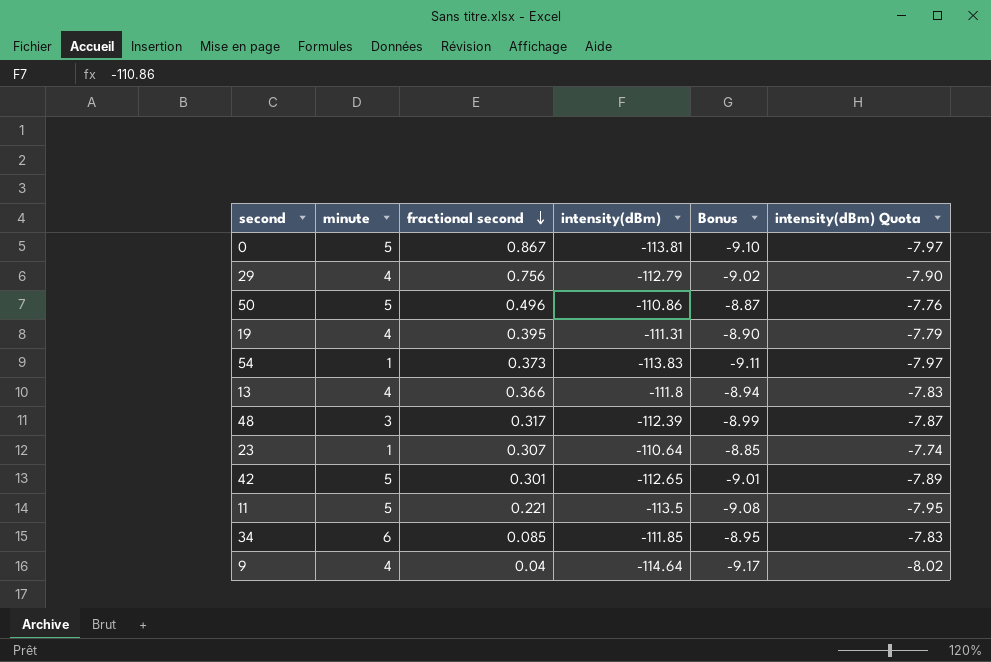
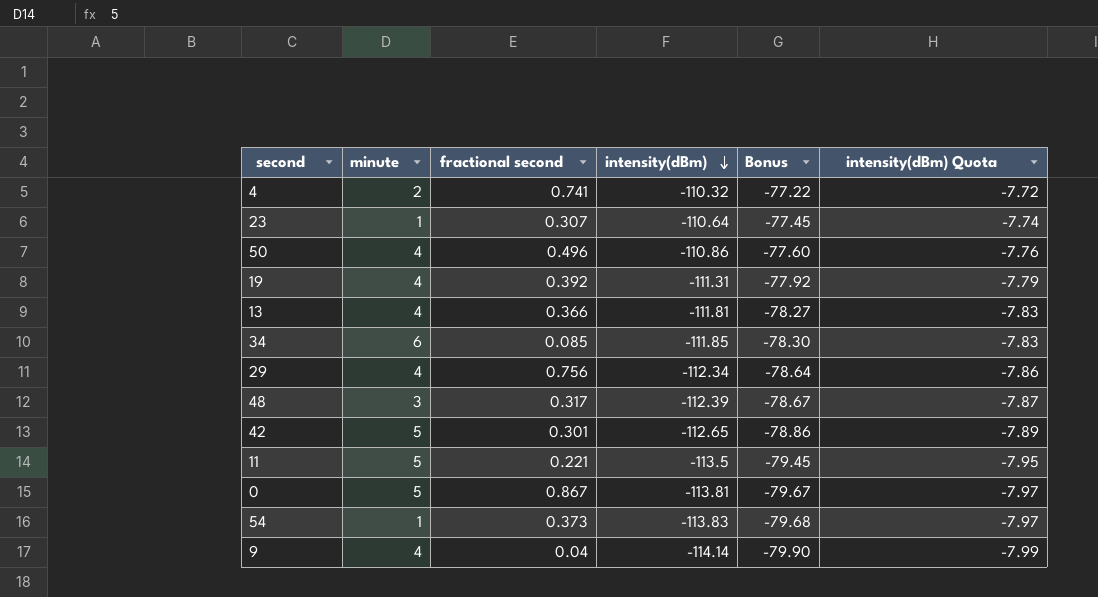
row order: fractional second descending -> intensity(dBm) descending
column Bonus | formula: [intensity(dBm)] * 0.08 -> [intensity(dBm)] * 0.7
row 4: none -> 2 | 0.741 | -110.32 | -77.22 | -7.72
50 | minute: 5 -> 4
19 | fractional second: 0.395 -> 0.392
13 | intensity(dBm): -111.8 -> -111.81
29 | intensity(dBm): -112.79 -> -112.34
29 | intensity(dBm) Quota: -7.90 -> -7.86
9 | intensity(dBm): -114.64 -> -114.14
9 | intensity(dBm) Quota: -8.02 -> -7.99

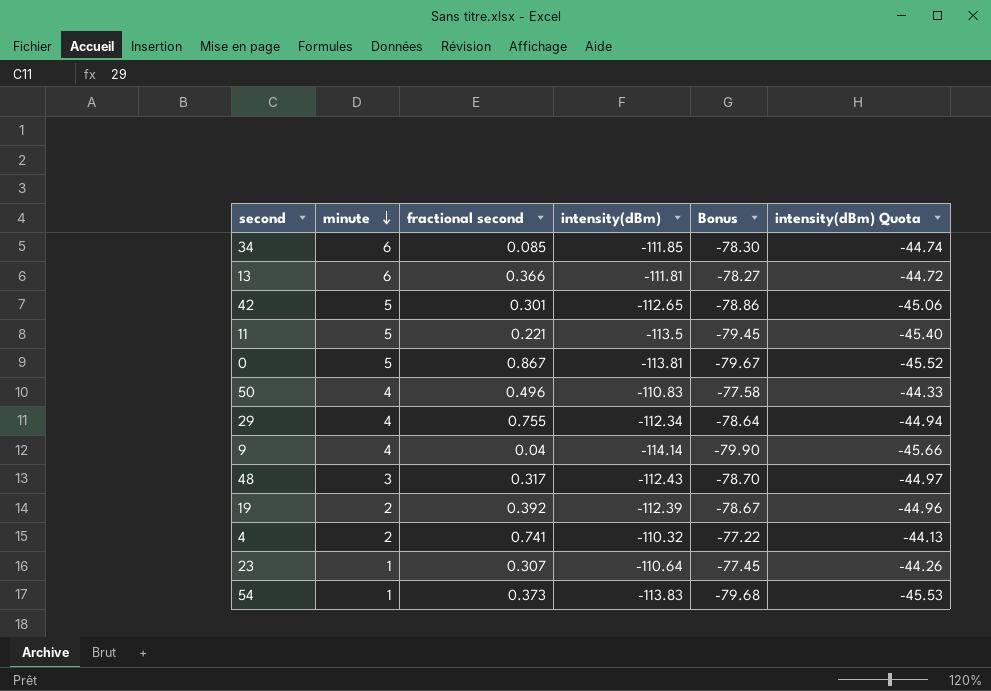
row order: intensity(dBm) descending -> minute descending
column intensity(dBm) Quota | formula: [intensity(dBm)] * 0.07 -> [intensity(dBm)] * 0.4
13 | minute: 4 -> 6
50 | intensity(dBm): -110.86 -> -110.83
50 | Bonus: -77.60 -> -77.58
29 | fractional second: 0.756 -> 0.755
48 | intensity(dBm): -112.39 -> -112.43
48 | Bonus: -78.67 -> -78.70
19 | minute: 4 -> 2
19 | intensity(dBm): -111.31 -> -112.39
19 | Bonus: -77.92 -> -78.67

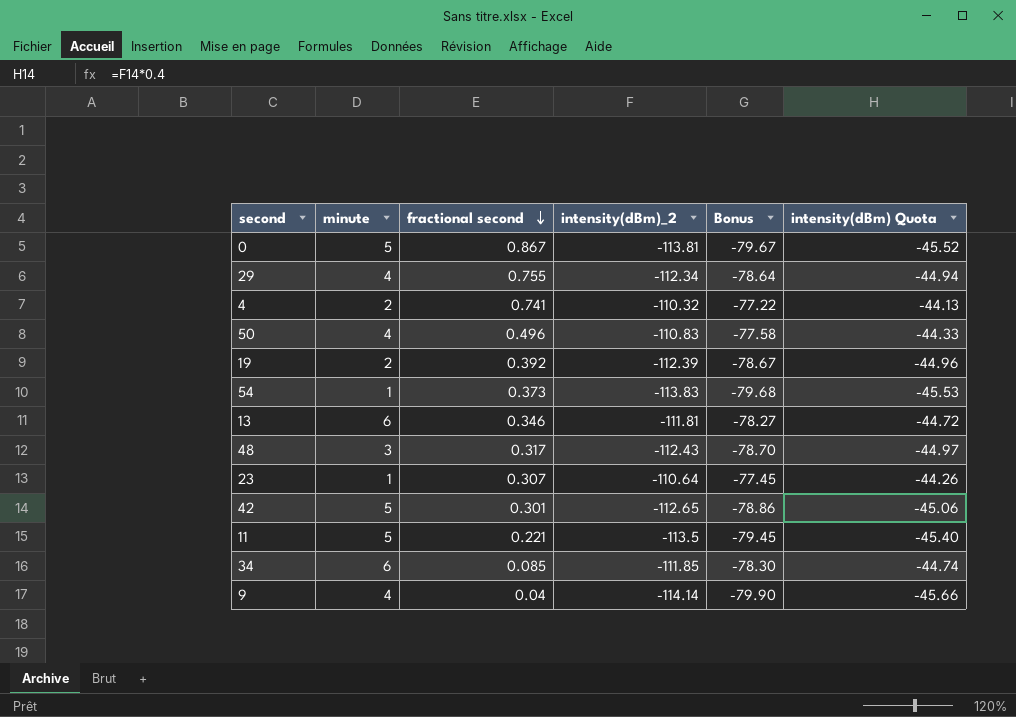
row order: minute descending -> fractional second descending
column name: intensity(dBm) -> intensity(dBm)_2
13 | fractional second: 0.366 -> 0.346

